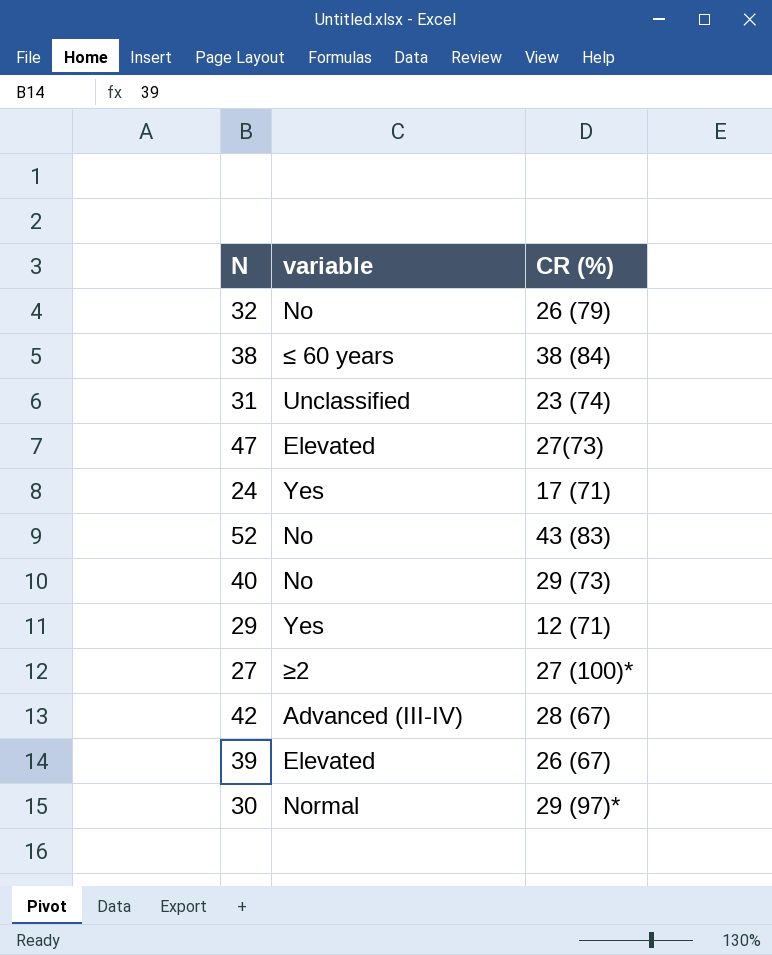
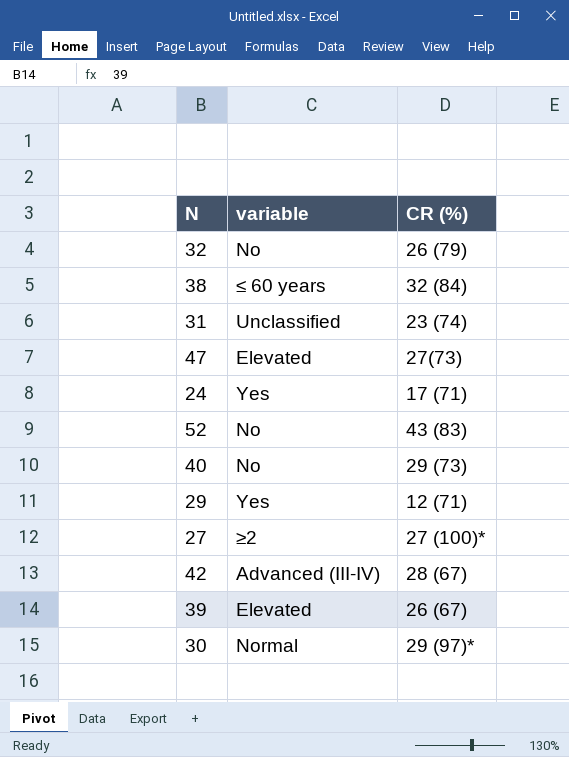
38 | CR (%): 38 (84) -> 32 (84)

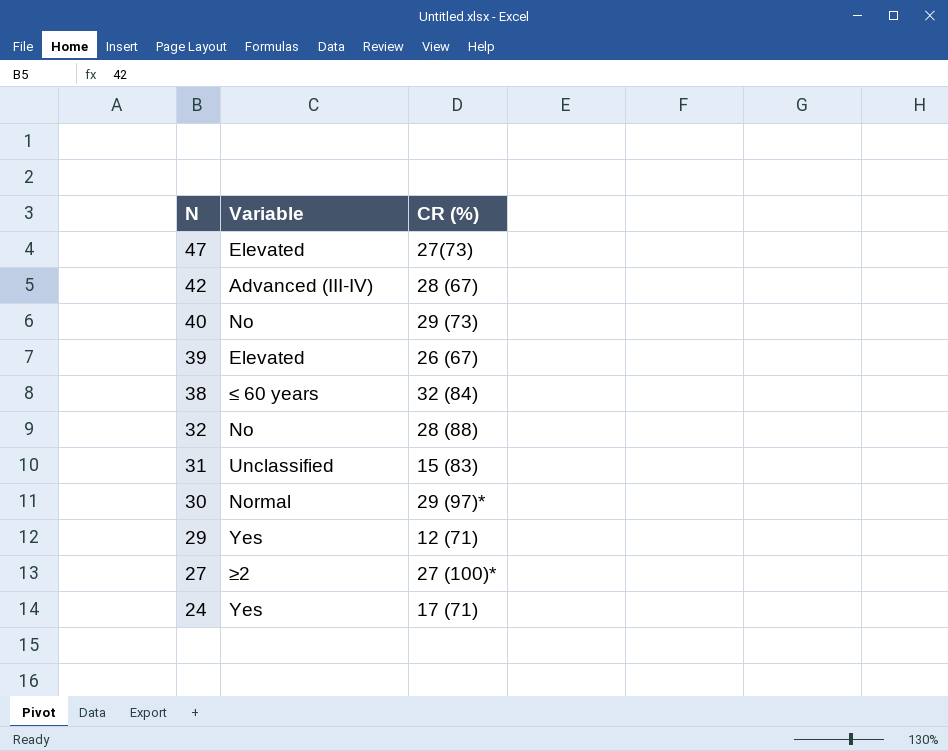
row order: none -> N descending
column name: variable -> Variable
row 52: No | 43 (83) -> none
32 | CR (%): 26 (79) -> 28 (88)
31 | CR (%): 23 (74) -> 15 (83)

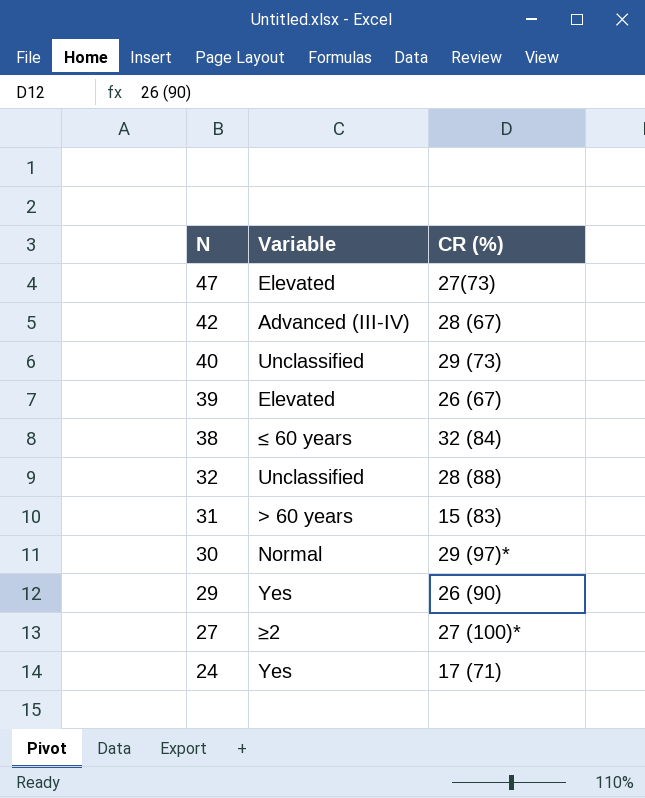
40 | Variable: No -> Unclassified
32 | Variable: No -> Unclassified
31 | Variable: Unclassified -> > 60 years
29 | CR (%): 12 (71) -> 26 (90)

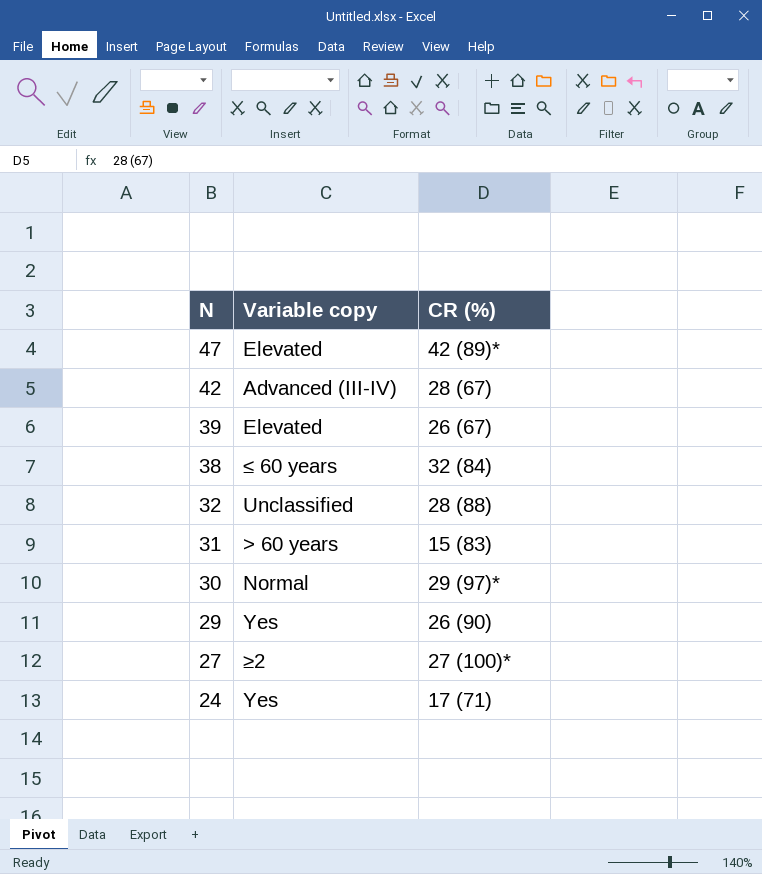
column name: Variable -> Variable copy
row 40: Unclassified | 29 (73) -> none
47 | CR (%): 27(73) -> 42 (89)*

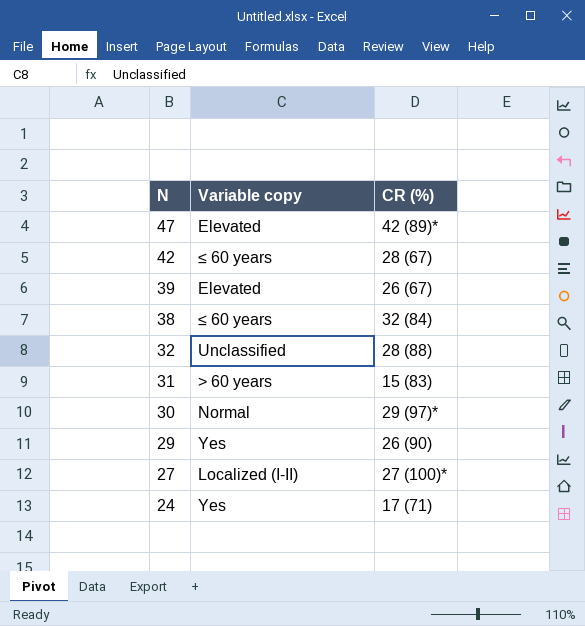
42 | Variable copy: Advanced (III-IV) -> ≤ 60 years
27 | Variable copy: ≥2 -> Localized (I-II)

